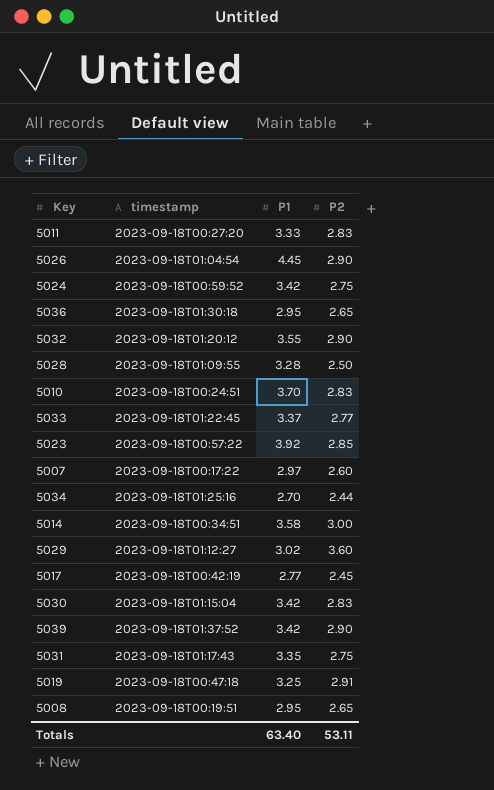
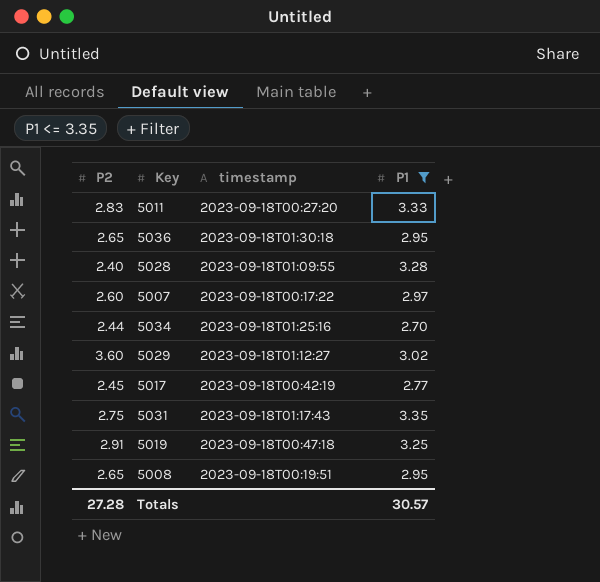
filter: none -> P1 <= 3.35
column P2 | position: 4 -> 1
5028 | P2: 2.50 -> 2.40
Totals | P2: 53.11 -> 27.28
Totals | P1: 63.40 -> 30.57

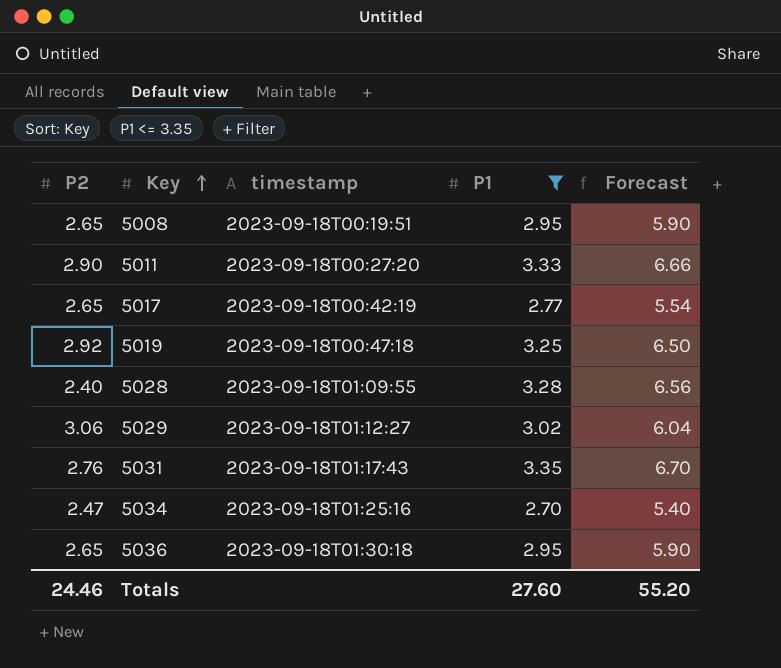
row order: none -> Key ascending
column Forecast | formula: none -> [P1] * 2
row 5007: 2.60 | 2023-09-18T00:17:22 | 2.97 -> none
5011 | P2: 2.83 -> 2.90
5017 | P2: 2.45 -> 2.65
5019 | P2: 2.91 -> 2.92
5029 | P2: 3.60 -> 3.06
5031 | P2: 2.75 -> 2.76
5034 | P2: 2.44 -> 2.47
Totals | P2: 27.28 -> 24.46
Totals | P1: 30.57 -> 27.60

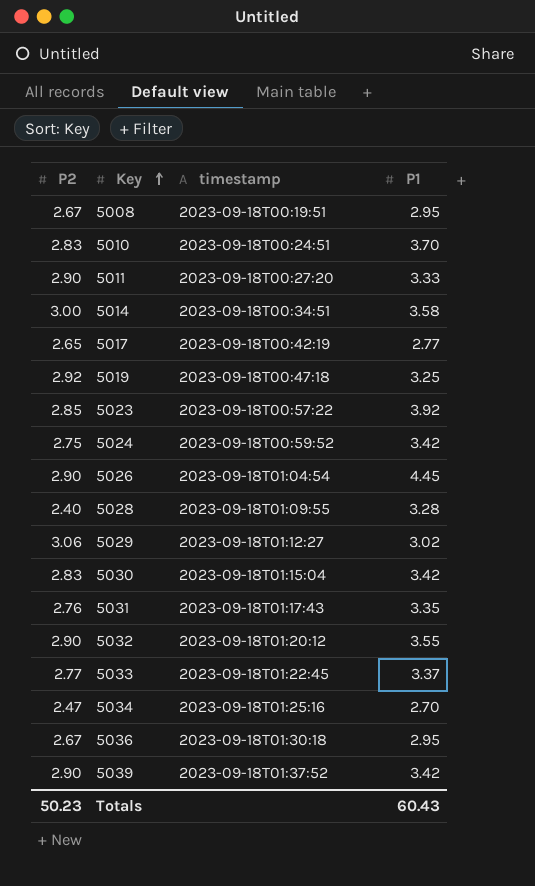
filter: P1 <= 3.35 -> none
column Forecast | formula: [P1] * 2 -> none
5008 | P2: 2.65 -> 2.67
5036 | P2: 2.65 -> 2.67
Totals | P2: 24.46 -> 50.23
Totals | P1: 27.60 -> 60.43

